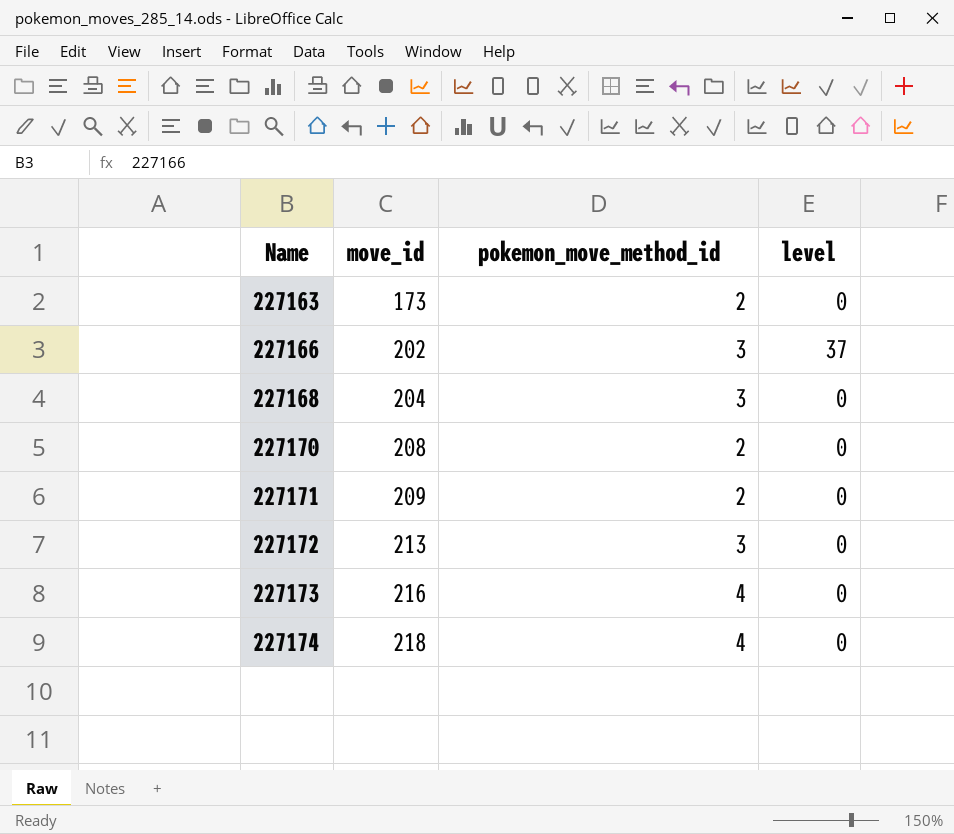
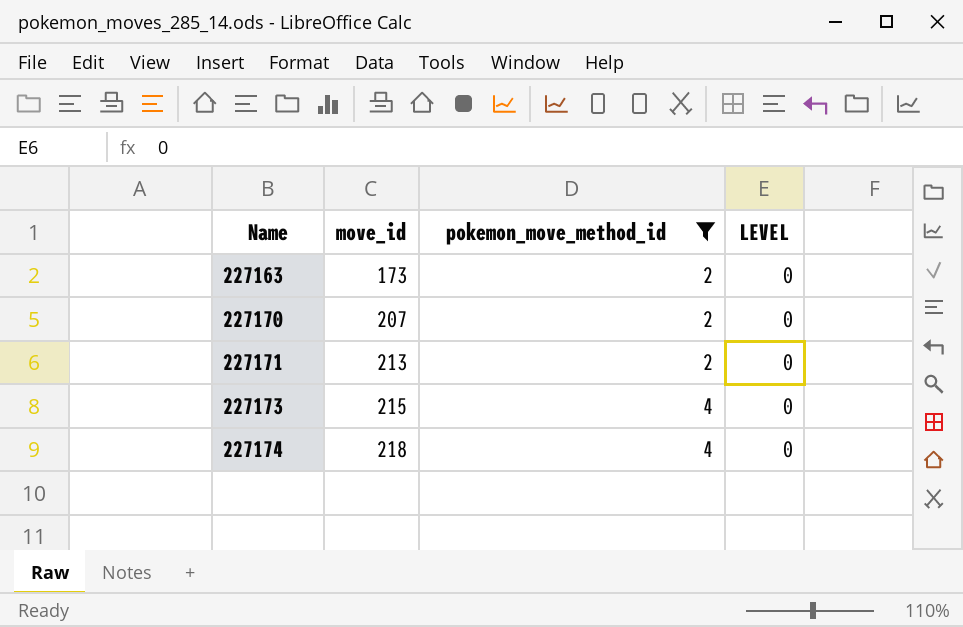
filter: none -> pokemon_move_method_id != 3
column name: level -> LEVEL
227170 | move_id: 208 -> 207
227171 | move_id: 209 -> 213
227173 | move_id: 216 -> 215

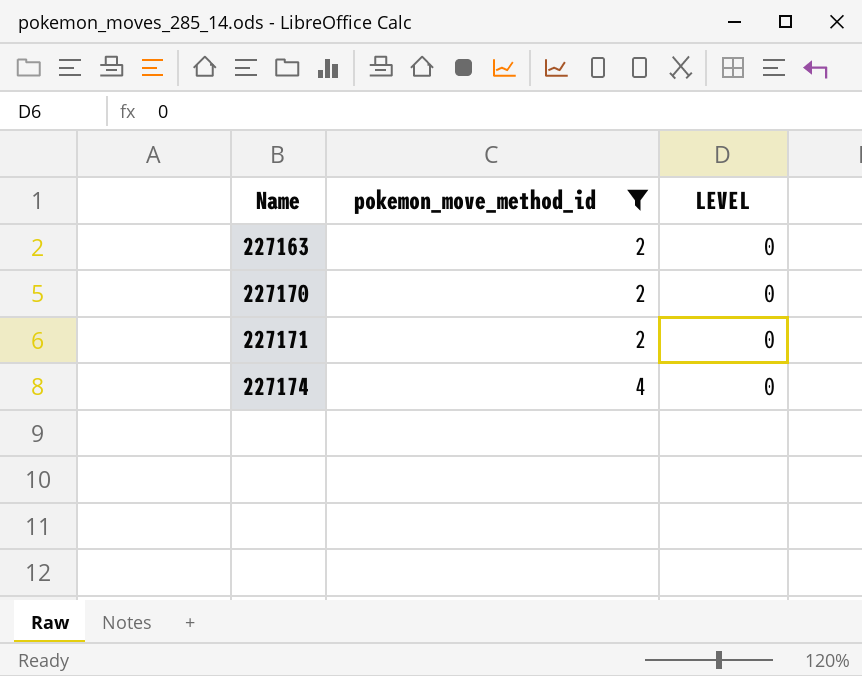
column move_id | position: 2 -> none
row 227173: 215 | 4 | 0 -> none

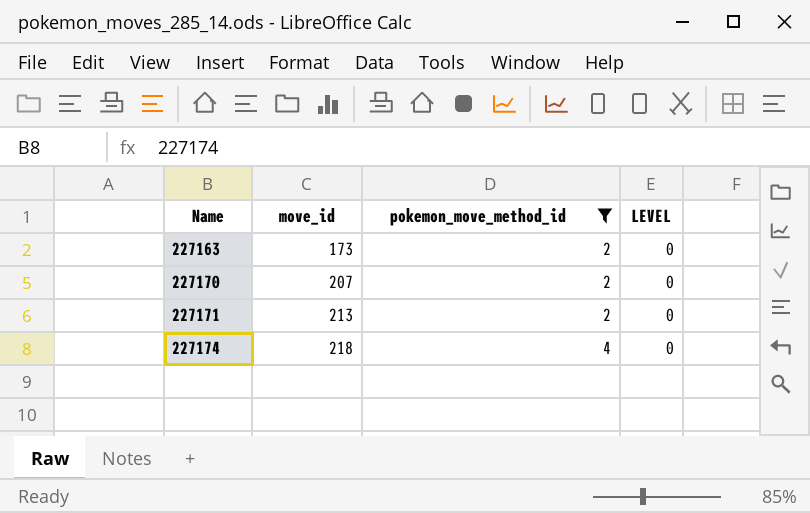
column move_id | position: none -> 2

